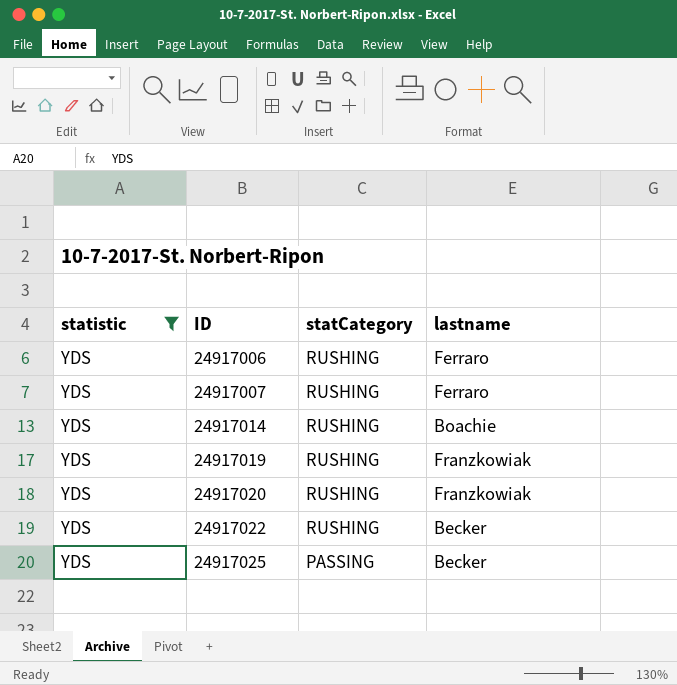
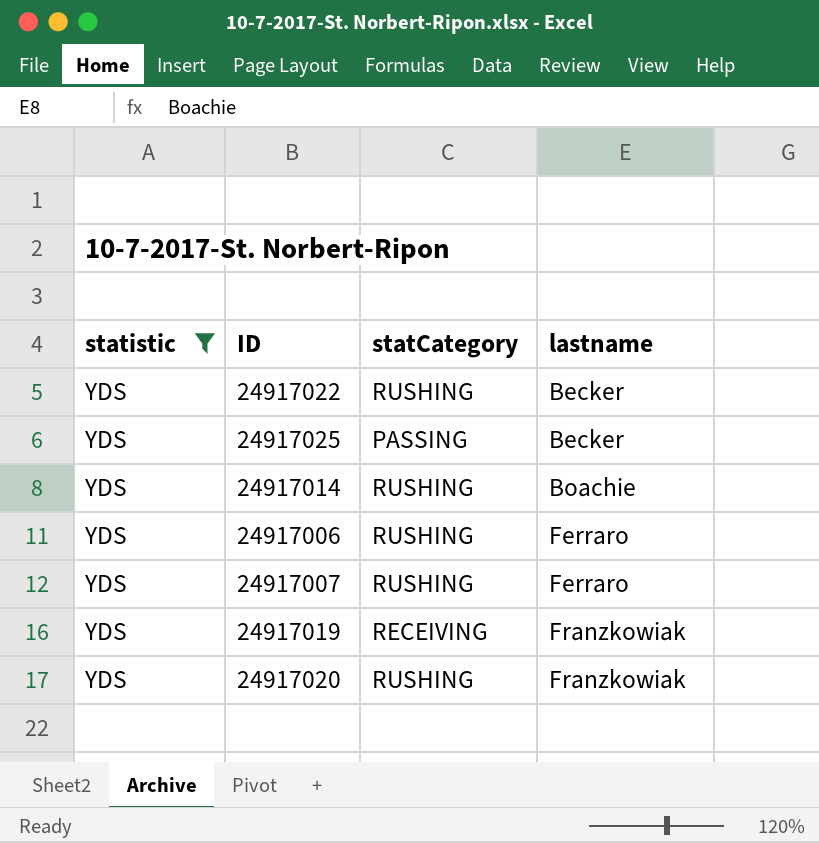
row order: ID ascending -> lastname ascending
24917019 | statCategory: RUSHING -> RECEIVING

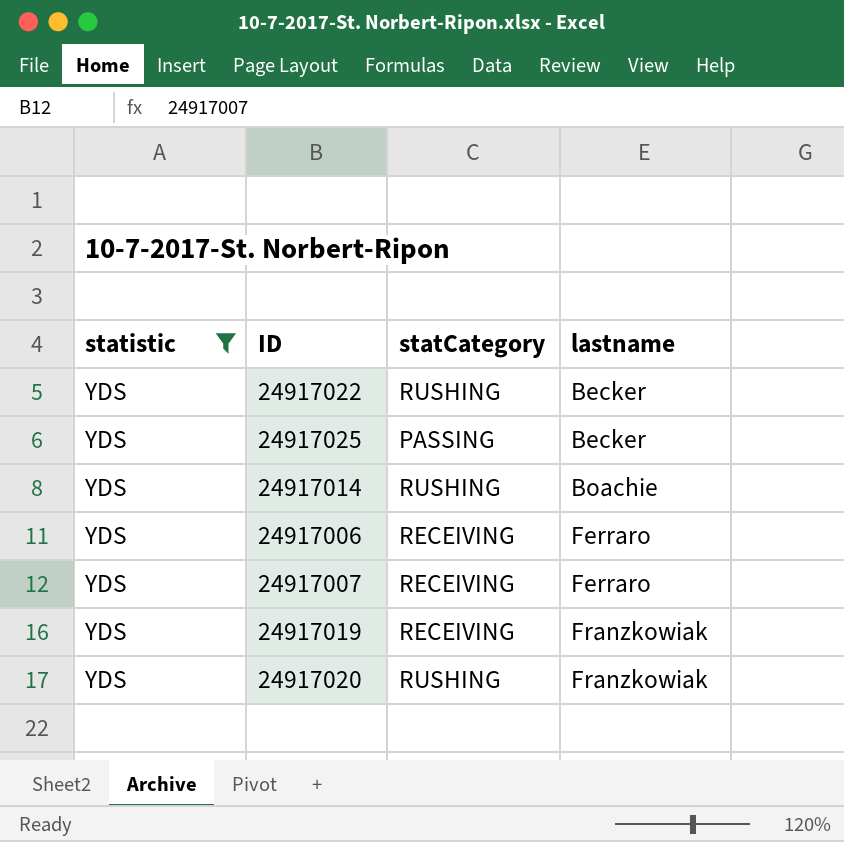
24917006 | statCategory: RUSHING -> RECEIVING
24917007 | statCategory: RUSHING -> RECEIVING

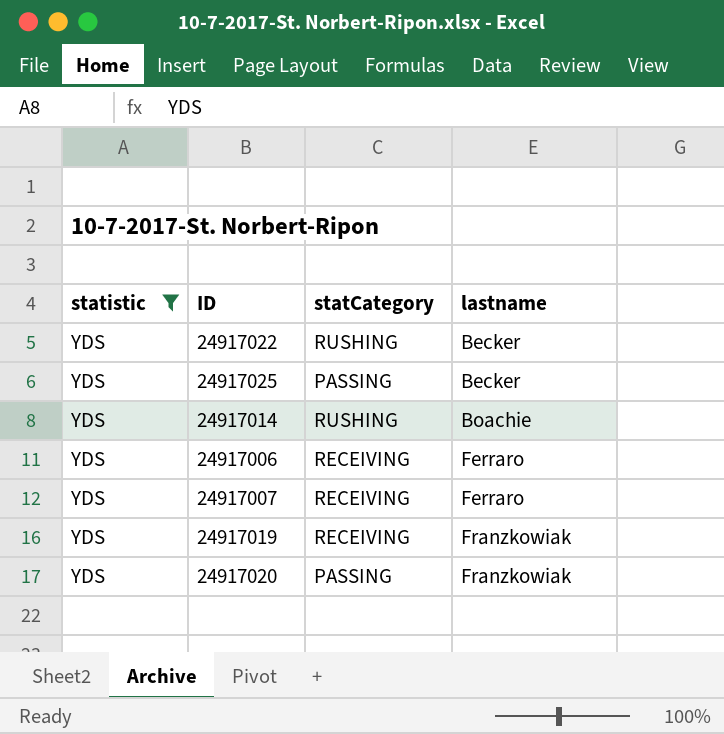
24917020 | statCategory: RUSHING -> PASSING

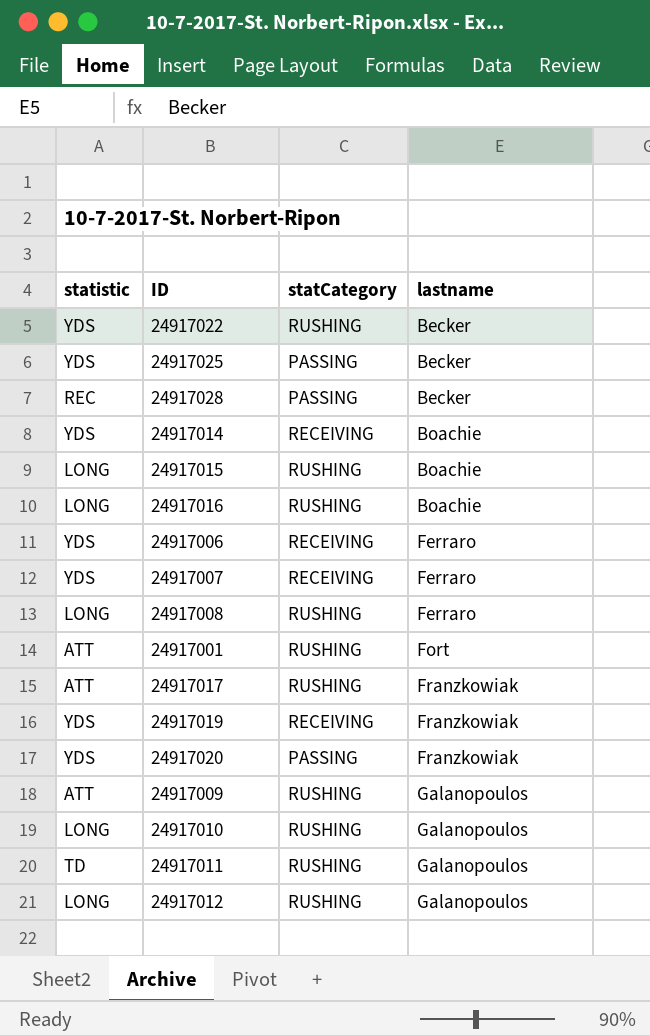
filter: statistic = YDS -> none
24917014 | statCategory: RUSHING -> RECEIVING

